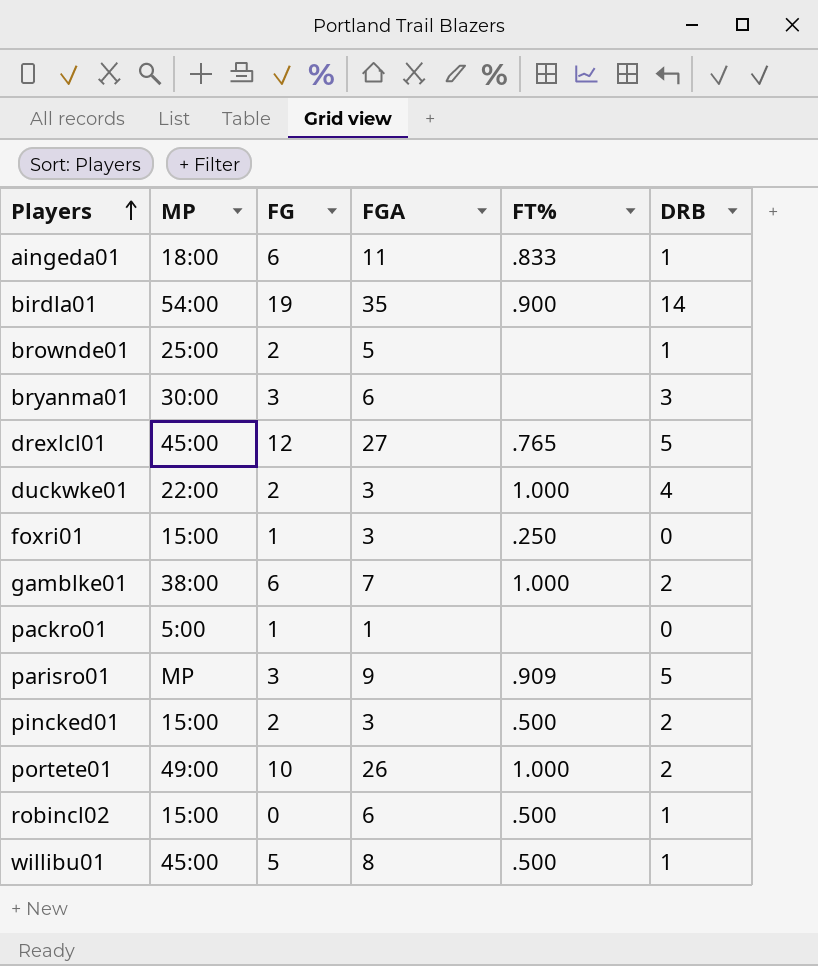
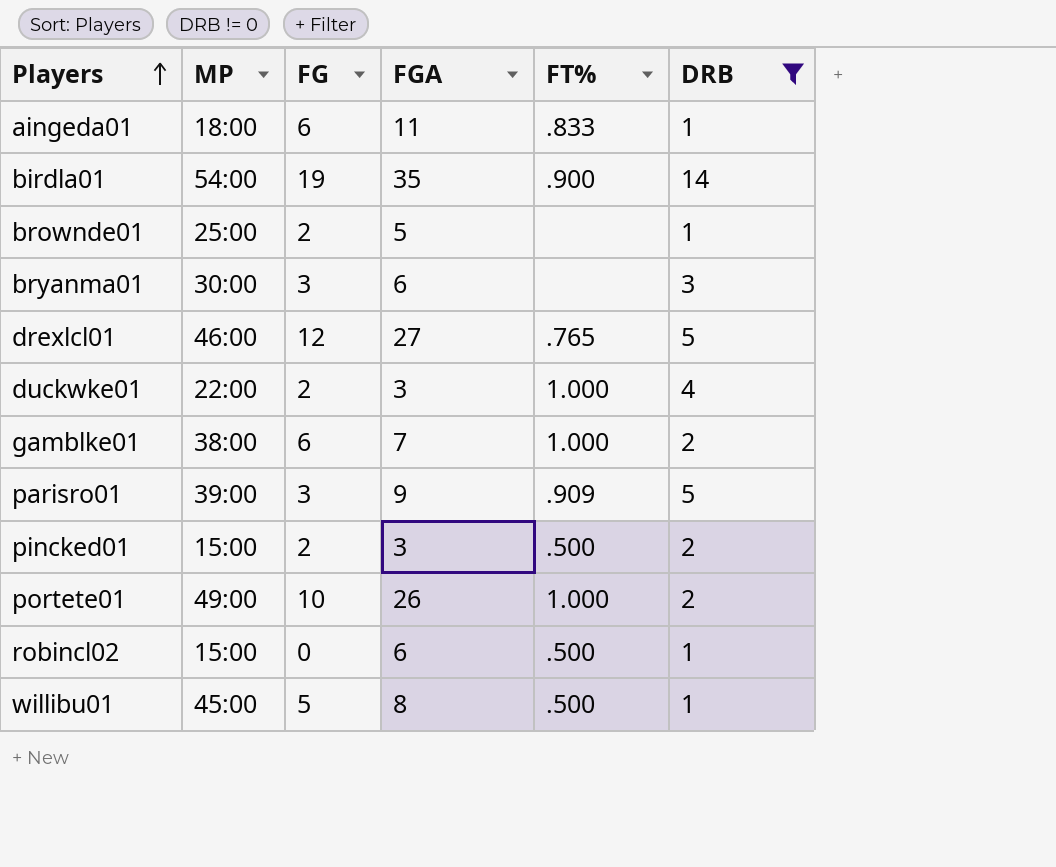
filter: none -> DRB != 0
drexlcl01 | MP: 45:00 -> 46:00
parisro01 | MP: MP -> 39:00

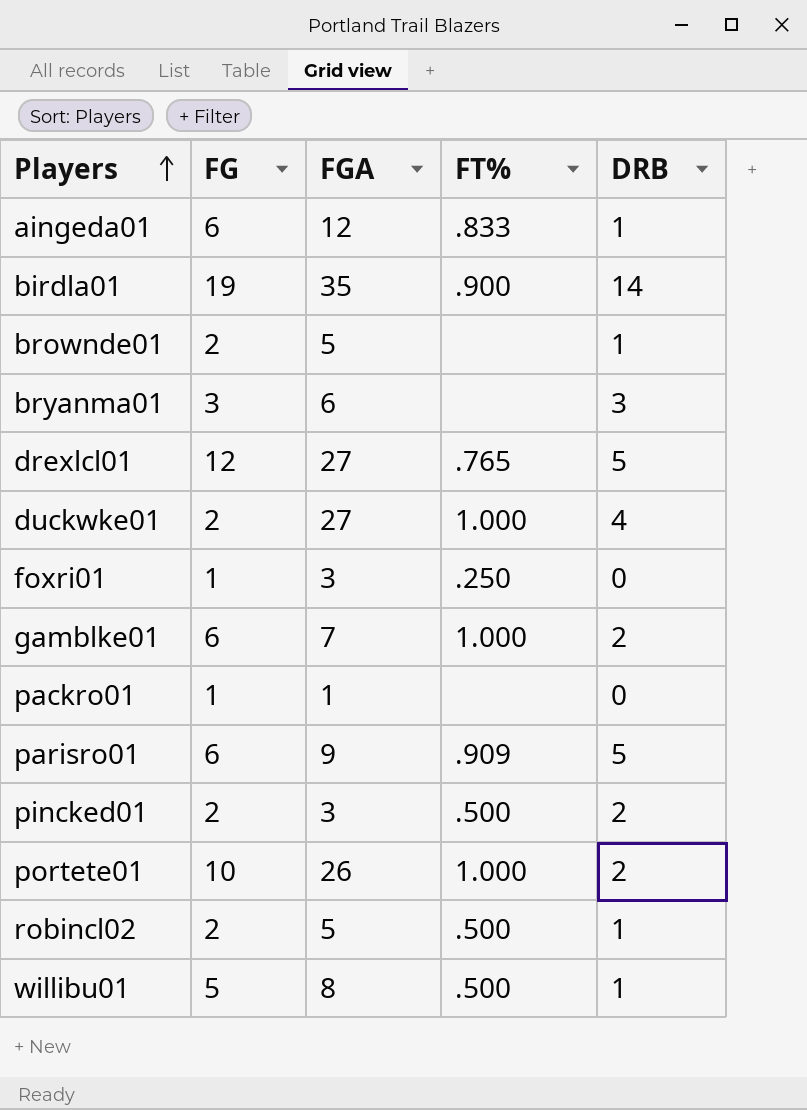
filter: DRB != 0 -> none
column MP | position: 2 -> none
aingeda01 | FGA: 11 -> 12
duckwke01 | FGA: 3 -> 27
parisro01 | FG: 3 -> 6
robincl02 | FG: 0 -> 2
robincl02 | FGA: 6 -> 5

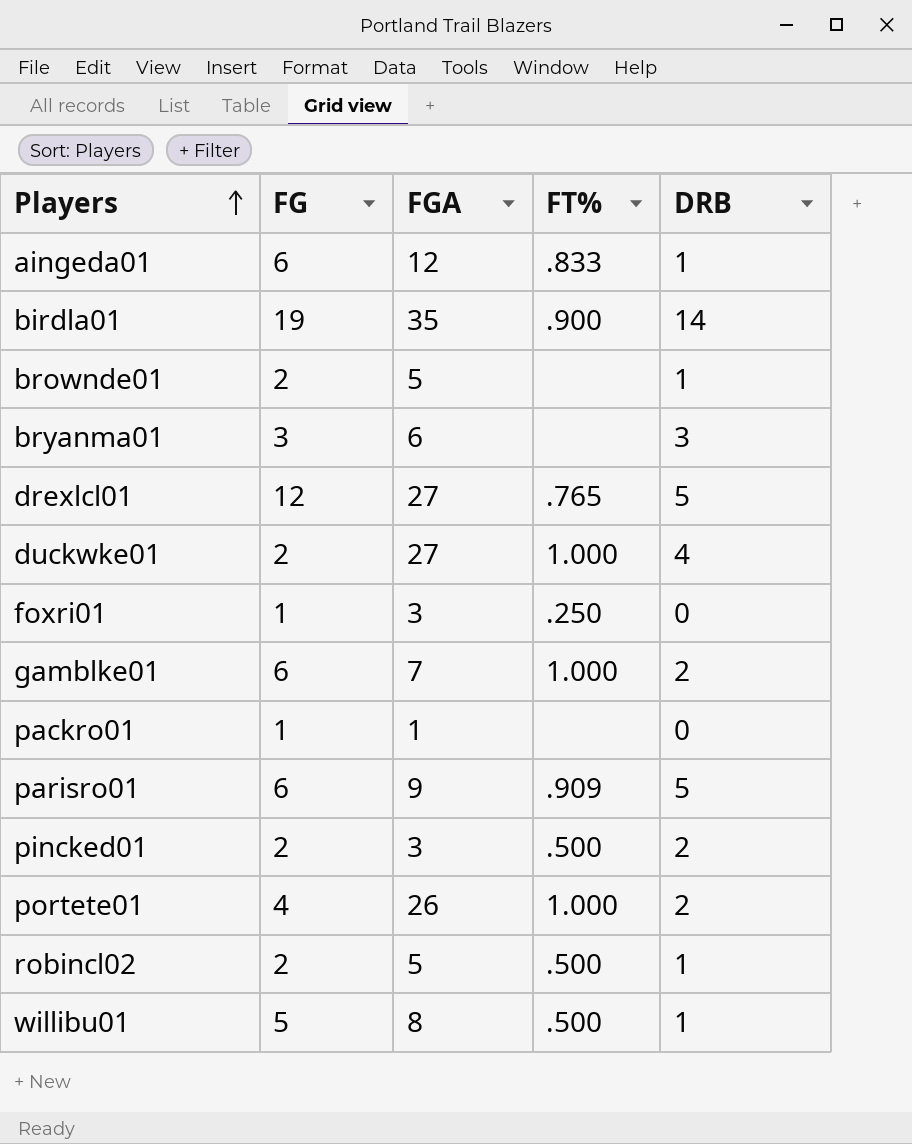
portete01 | FG: 10 -> 4

